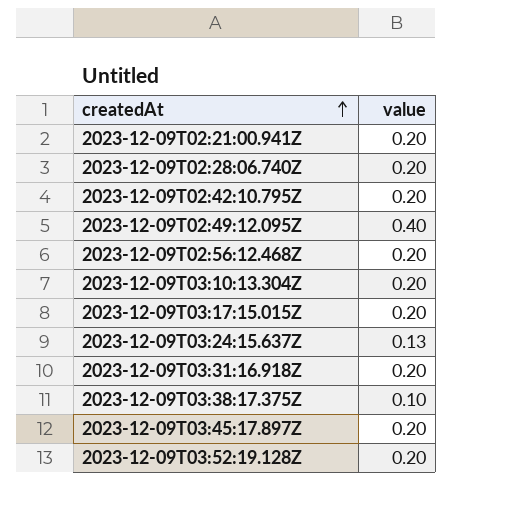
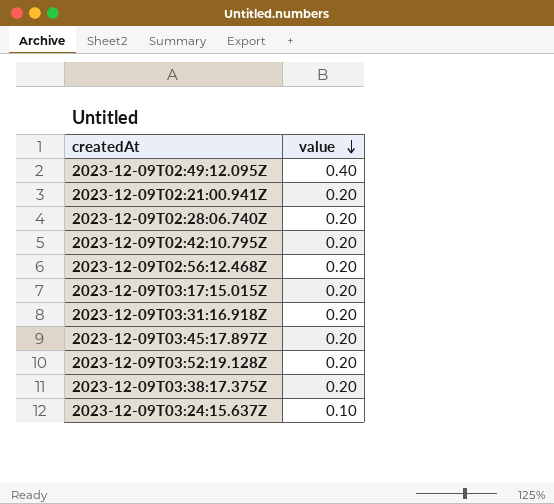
row order: createdAt ascending -> value descending
row 2023-12-09T03:10:13.304Z: 0.20 -> none
2023-12-09T03:38:17.375Z | value: 0.10 -> 0.20
2023-12-09T03:24:15.637Z | value: 0.13 -> 0.10

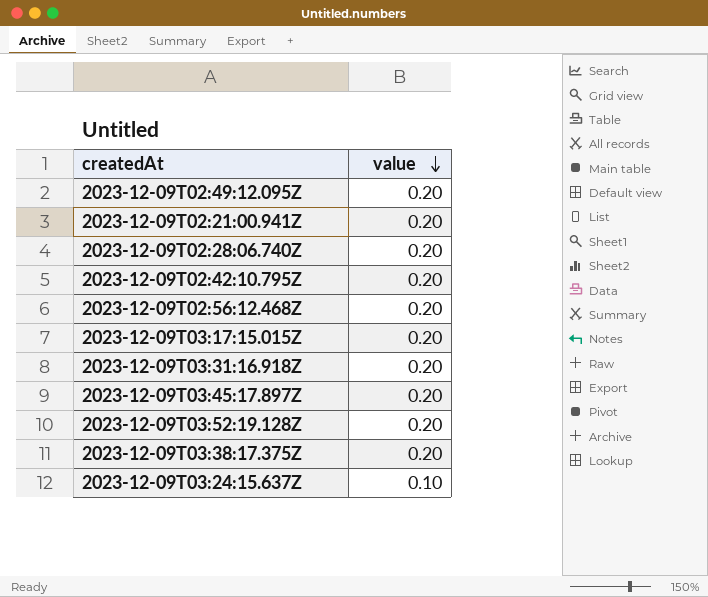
2023-12-09T02:49:12.095Z | value: 0.40 -> 0.20

